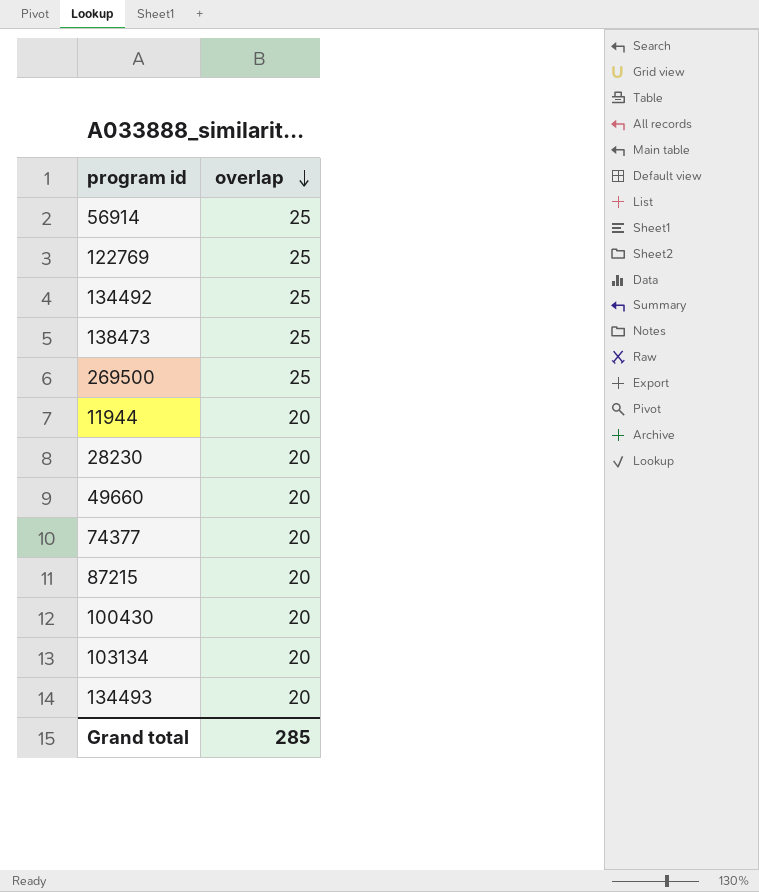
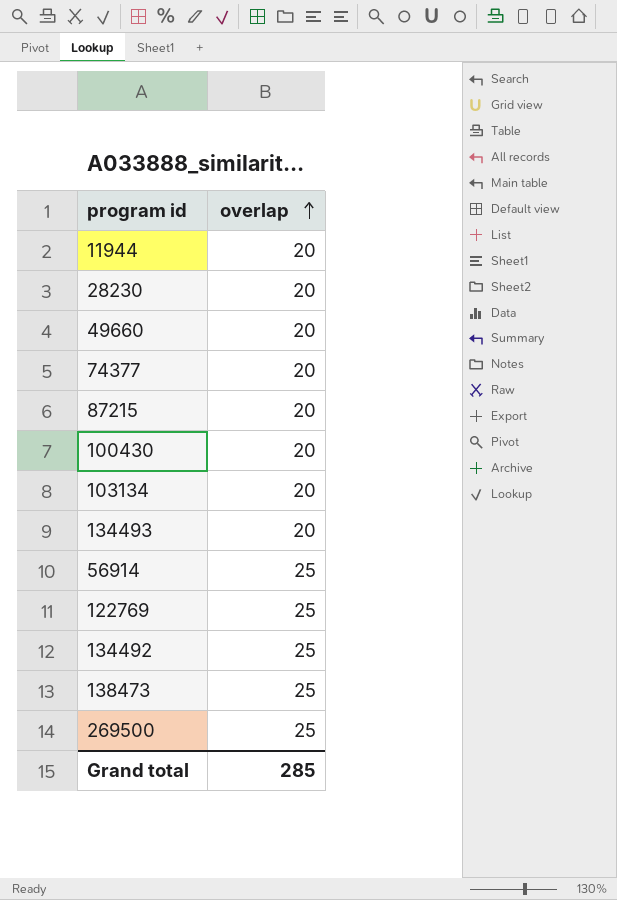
row order: overlap descending -> overlap ascending

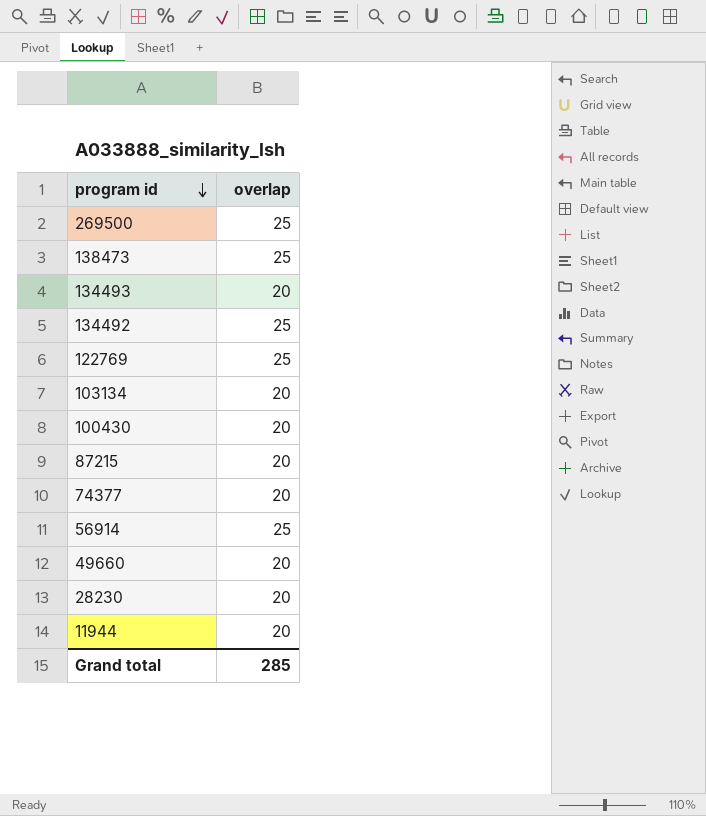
row order: overlap ascending -> program id descending

